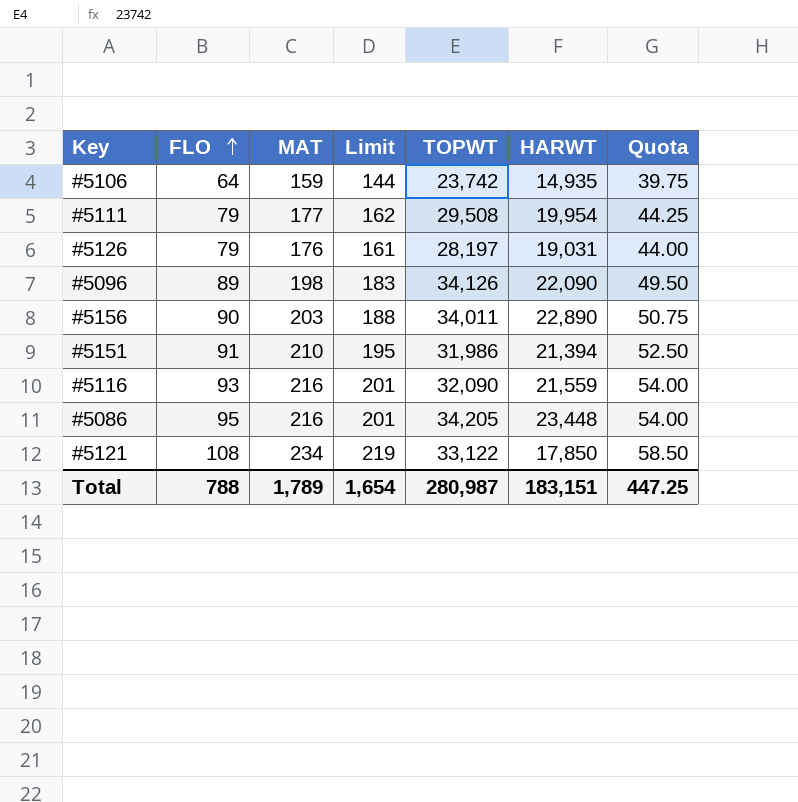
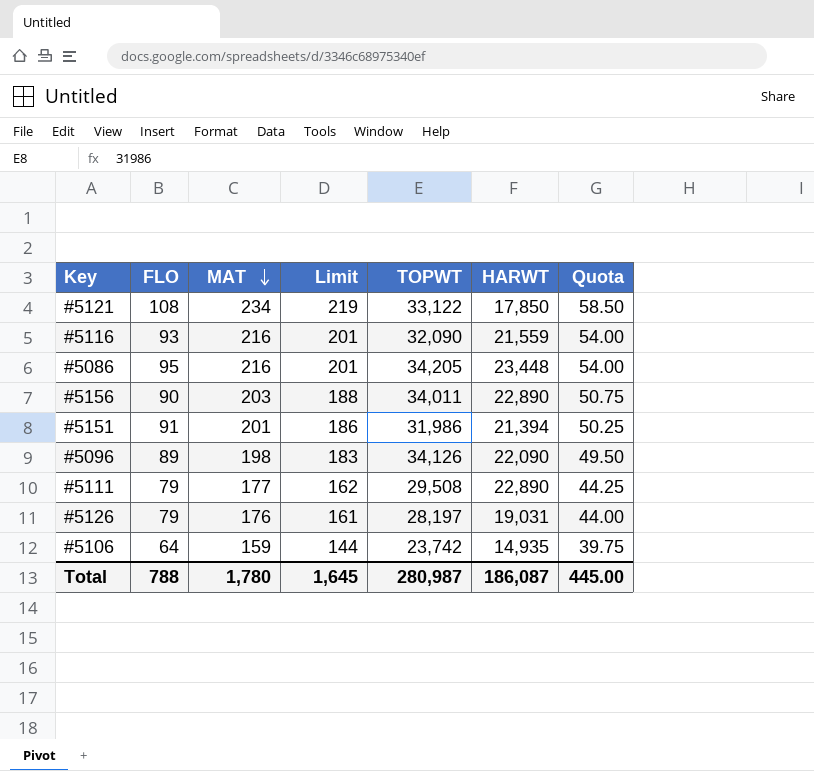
row order: FLO ascending -> MAT descending
#5151 | MAT: 210 -> 201
#5151 | Limit: 195 -> 186
#5151 | Quota: 52.50 -> 50.25
#5111 | HARWT: 19,954 -> 22,890
Total | MAT: 1,789 -> 1,780
Total | Limit: 1,654 -> 1,645
Total | HARWT: 183,151 -> 186,087
Total | Quota: 447.25 -> 445.00

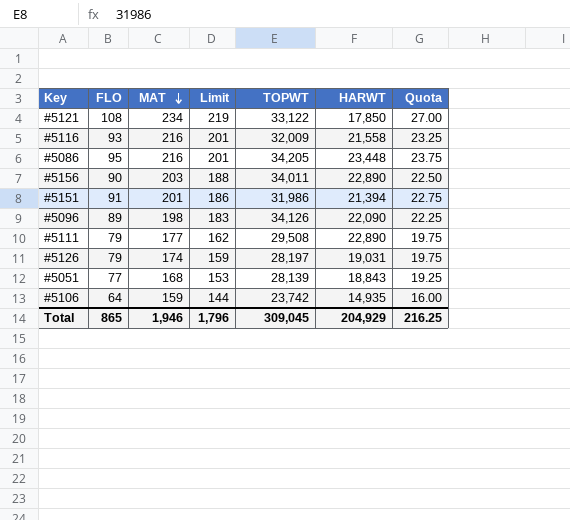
column Quota | formula: [MAT] * 0.25 -> [FLO] * 0.25
#5116 | TOPWT: 32,090 -> 32,009
#5116 | HARWT: 21,559 -> 21,558
#5126 | MAT: 176 -> 174
#5126 | Limit: 161 -> 159
row #5051: none -> 77 | 168 | 153 | 28,139 | 18,843 | 19.25
Total | FLO: 788 -> 865
Total | MAT: 1,780 -> 1,946
Total | Limit: 1,645 -> 1,796
Total | TOPWT: 280,987 -> 309,045
Total | HARWT: 186,087 -> 204,929
Total | Quota: 445.00 -> 216.25

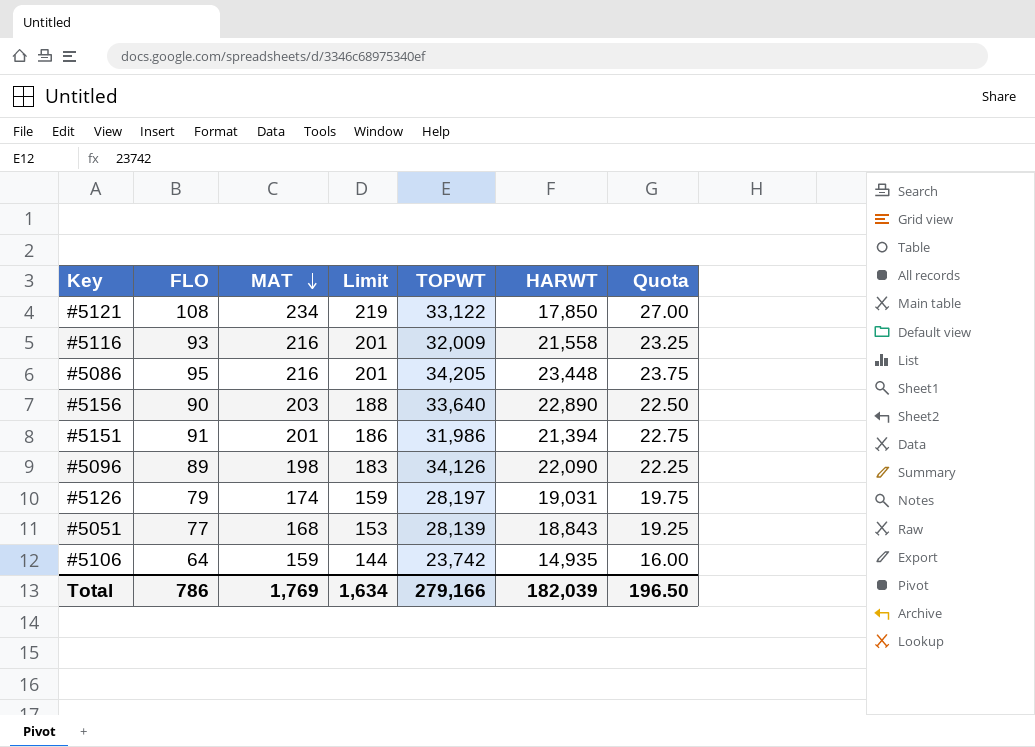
row #5111: 79 | 177 | 162 | 29,508 | 22,890 | 19.75 -> none
#5156 | TOPWT: 34,011 -> 33,640
Total | FLO: 865 -> 786
Total | MAT: 1,946 -> 1,769
Total | Limit: 1,796 -> 1,634
Total | TOPWT: 309,045 -> 279,166
Total | HARWT: 204,929 -> 182,039
Total | Quota: 216.25 -> 196.50

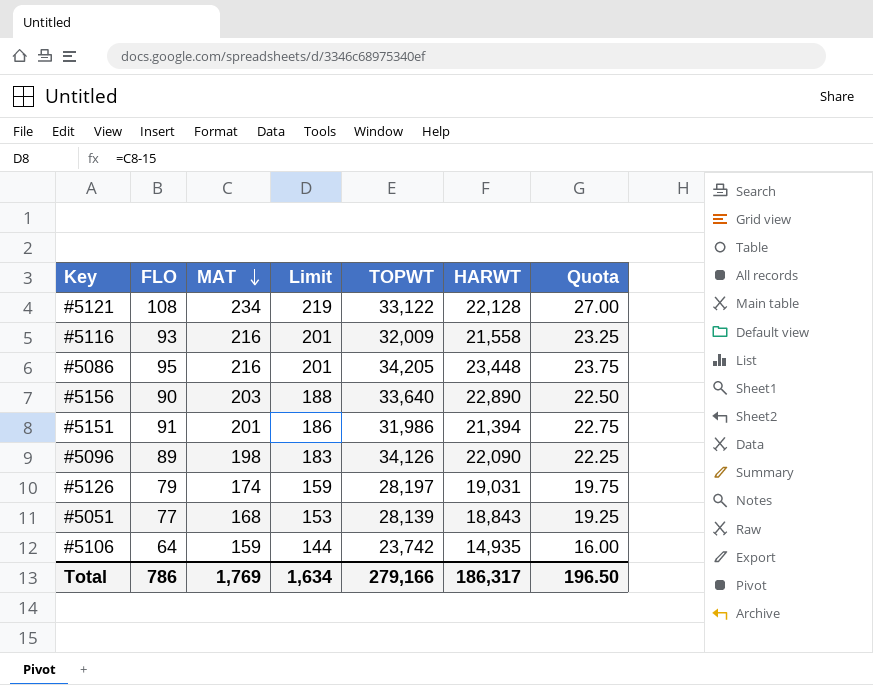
#5121 | HARWT: 17,850 -> 22,128
Total | HARWT: 182,039 -> 186,317

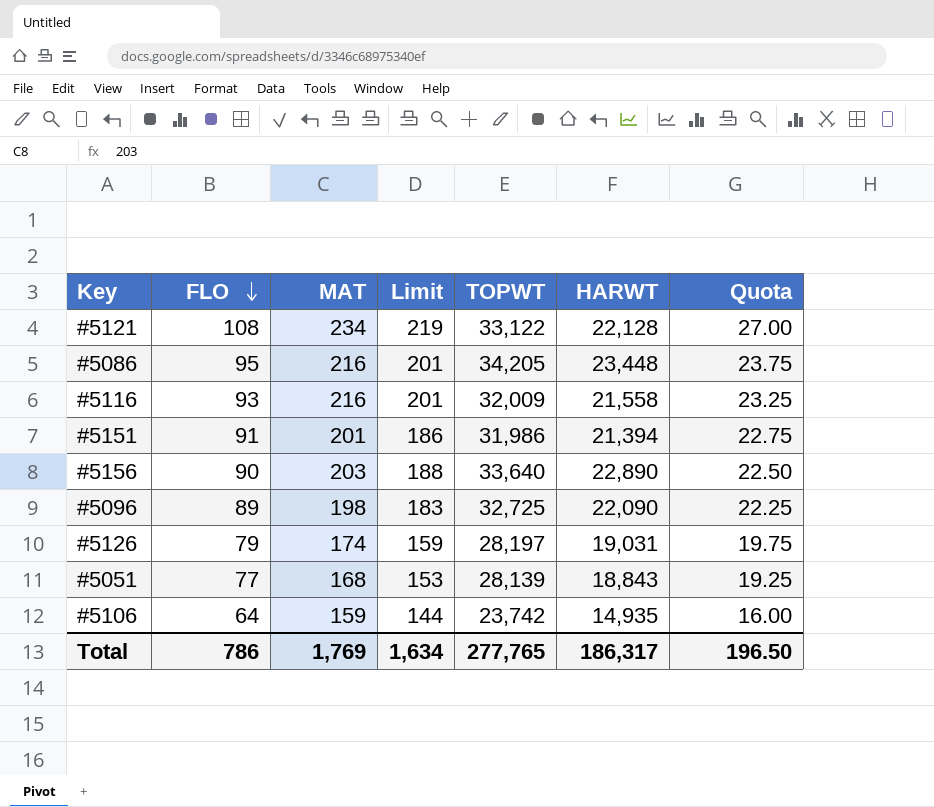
row order: MAT descending -> FLO descending
#5096 | TOPWT: 34,126 -> 32,725
Total | TOPWT: 279,166 -> 277,765

